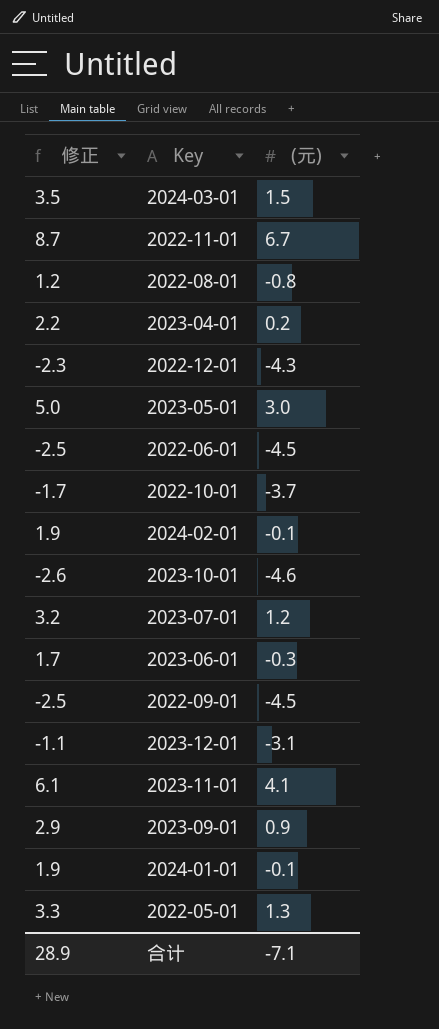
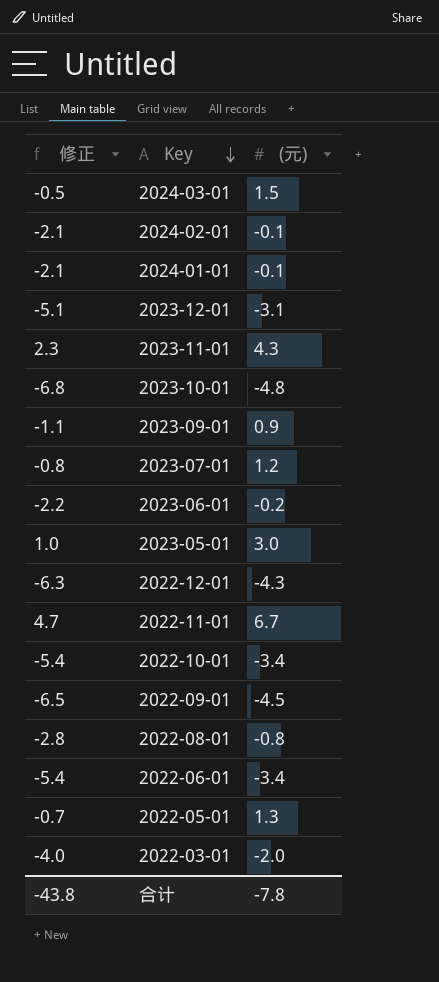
row order: none -> Key descending
column 修正 | formula: [(元)] + 2 -> [(元)] - 2
row 2023-04-01: 2.2 | 0.2 -> none
2023-11-01 | (元): 4.1 -> 4.3
2023-10-01 | (元): -4.6 -> -4.8
2023-06-01 | (元): -0.3 -> -0.2
2022-10-01 | (元): -3.7 -> -3.4
2022-06-01 | (元): -4.5 -> -3.4
row 2022-03-01: none -> -4.0 | -2.0
合计 | 修正: 28.9 -> -43.8
合计 | (元): -7.1 -> -7.8

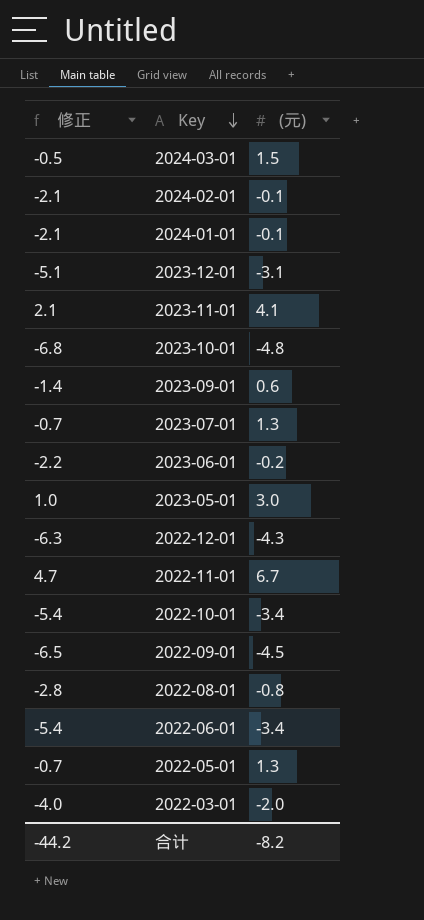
2023-11-01 | 修正: 2.3 -> 2.1
2023-11-01 | (元): 4.3 -> 4.1
2023-09-01 | 修正: -1.1 -> -1.4
2023-09-01 | (元): 0.9 -> 0.6
2023-07-01 | 修正: -0.8 -> -0.7
2023-07-01 | (元): 1.2 -> 1.3
合计 | 修正: -43.8 -> -44.2
合计 | (元): -7.8 -> -8.2

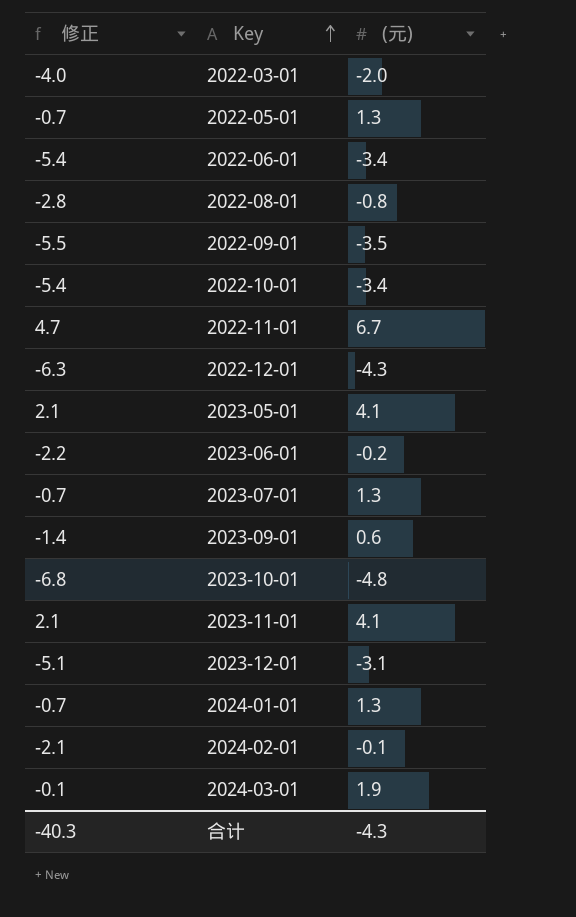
row order: Key descending -> Key ascending
2022-09-01 | 修正: -6.5 -> -5.5
2022-09-01 | (元): -4.5 -> -3.5
2023-05-01 | 修正: 1.0 -> 2.1
2023-05-01 | (元): 3.0 -> 4.1
2024-01-01 | 修正: -2.1 -> -0.7
2024-01-01 | (元): -0.1 -> 1.3
2024-03-01 | 修正: -0.5 -> -0.1
2024-03-01 | (元): 1.5 -> 1.9
合计 | 修正: -44.2 -> -40.3
合计 | (元): -8.2 -> -4.3

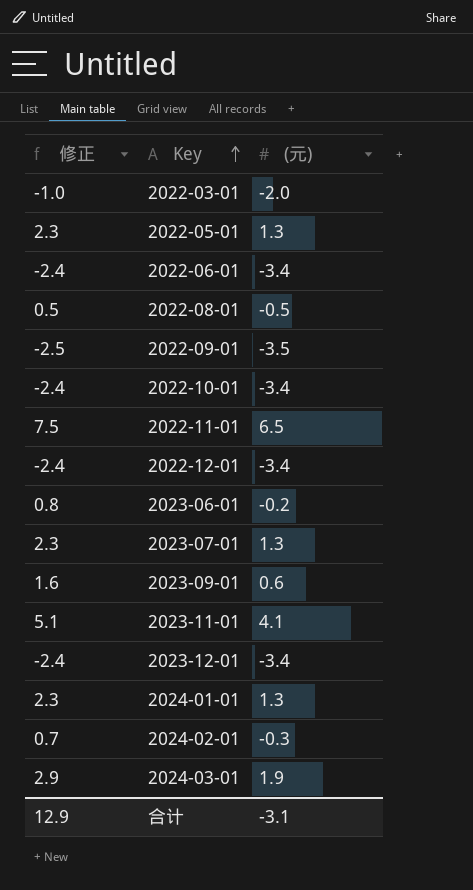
column 修正 | formula: [(元)] - 2 -> [(元)] + 1
row 2023-05-01: 2.1 | 4.1 -> none
row 2023-10-01: -6.8 | -4.8 -> none
2022-08-01 | (元): -0.8 -> -0.5
2022-11-01 | (元): 6.7 -> 6.5
2022-12-01 | (元): -4.3 -> -3.4
2023-12-01 | (元): -3.1 -> -3.4
2024-02-01 | (元): -0.1 -> -0.3
合计 | 修正: -40.3 -> 12.9
合计 | (元): -4.3 -> -3.1

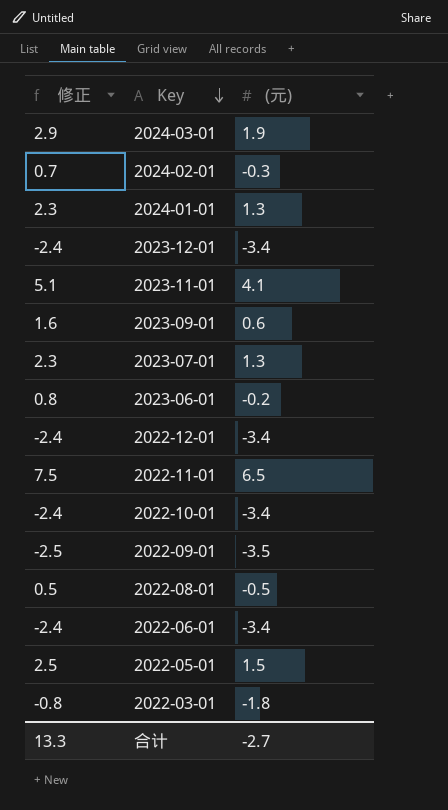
row order: Key ascending -> Key descending
2022-05-01 | 修正: 2.3 -> 2.5
2022-05-01 | (元): 1.3 -> 1.5
2022-03-01 | 修正: -1.0 -> -0.8
2022-03-01 | (元): -2.0 -> -1.8
合计 | 修正: 12.9 -> 13.3
合计 | (元): -3.1 -> -2.7

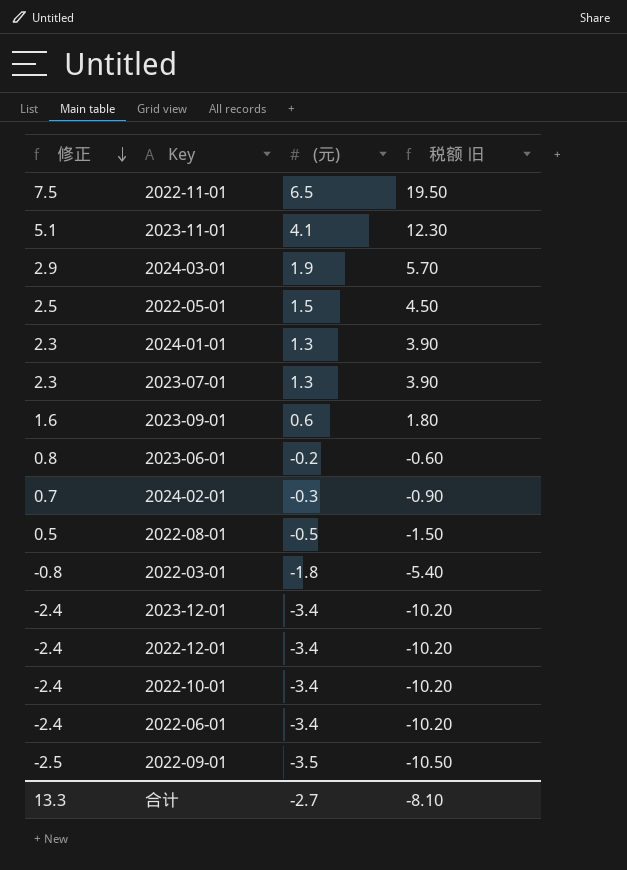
row order: Key descending -> 修正 descending
column 税额 旧 | formula: none -> [(元)] * 3

